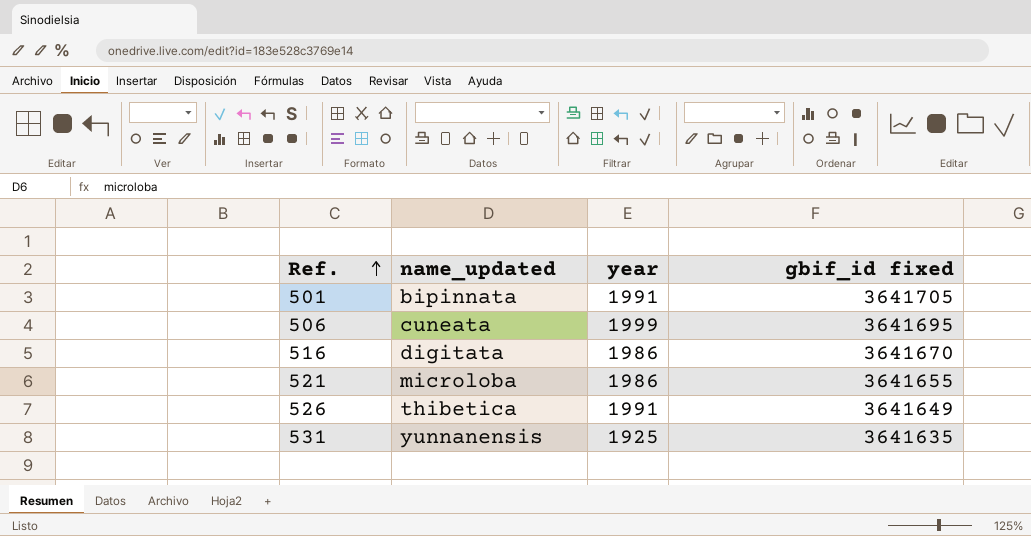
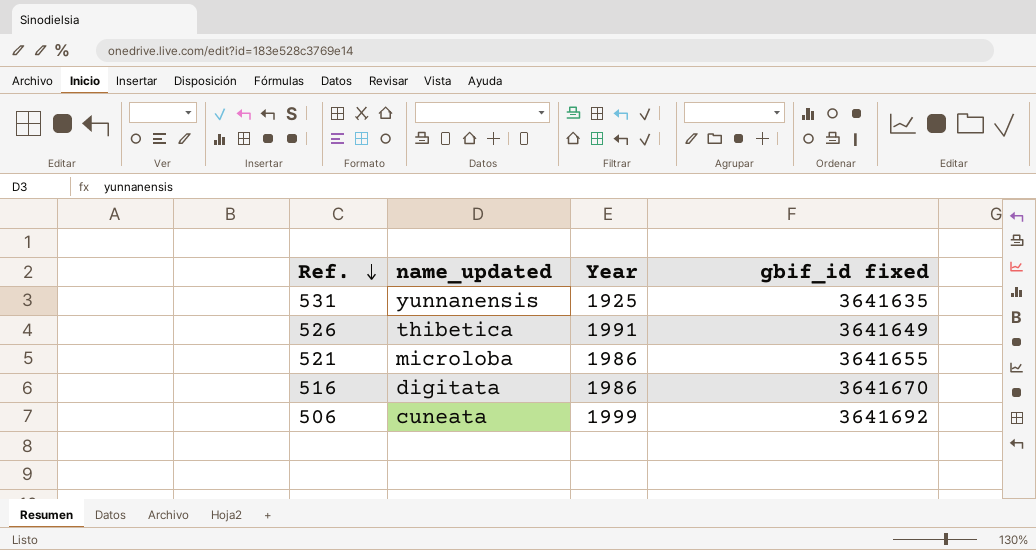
row order: Ref. ascending -> Ref. descending
column name: year -> Year
row 501: bipinnata | 1991 | 3641705 -> none
506 | gbif_id fixed: 3641695 -> 3641692

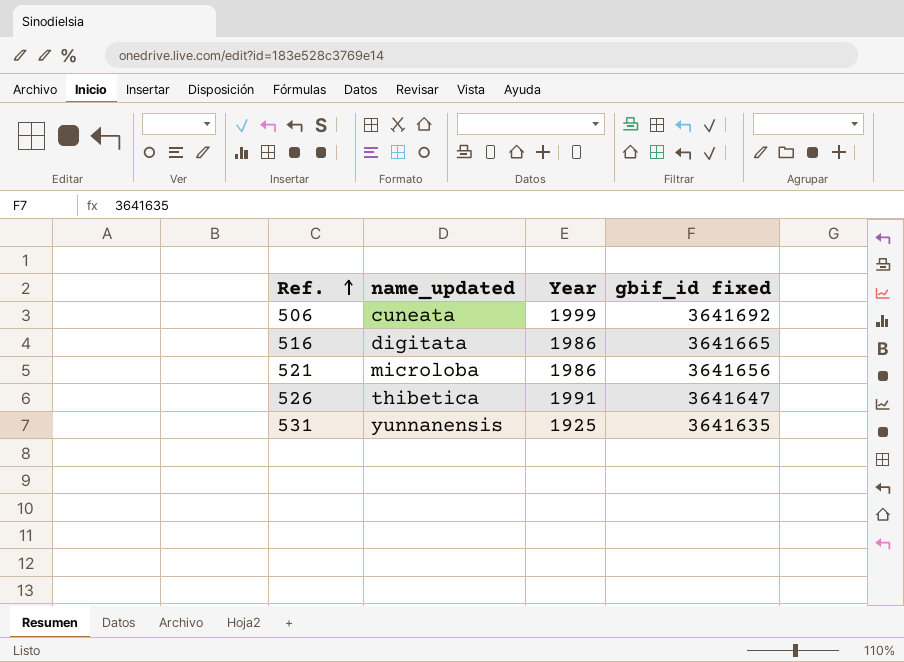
row order: Ref. descending -> Ref. ascending
516 | gbif_id fixed: 3641670 -> 3641665
521 | gbif_id fixed: 3641655 -> 3641656
526 | gbif_id fixed: 3641649 -> 3641647

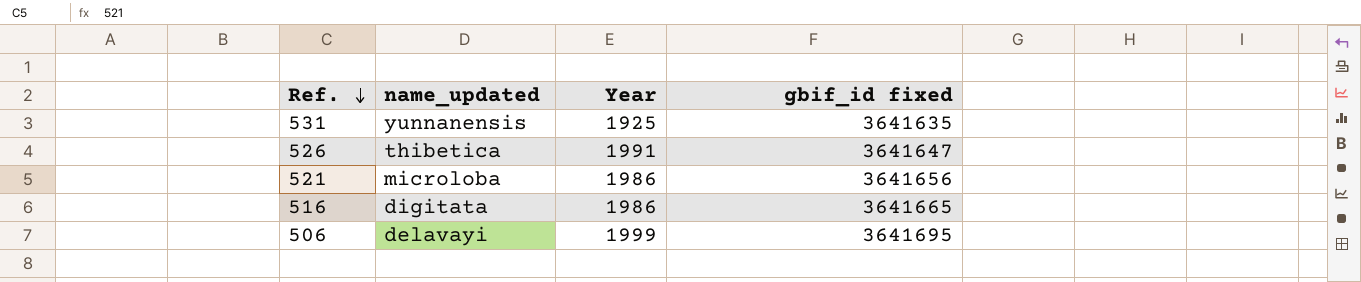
row order: Ref. ascending -> Ref. descending
506 | name_updated: cuneata -> delavayi
506 | gbif_id fixed: 3641692 -> 3641695

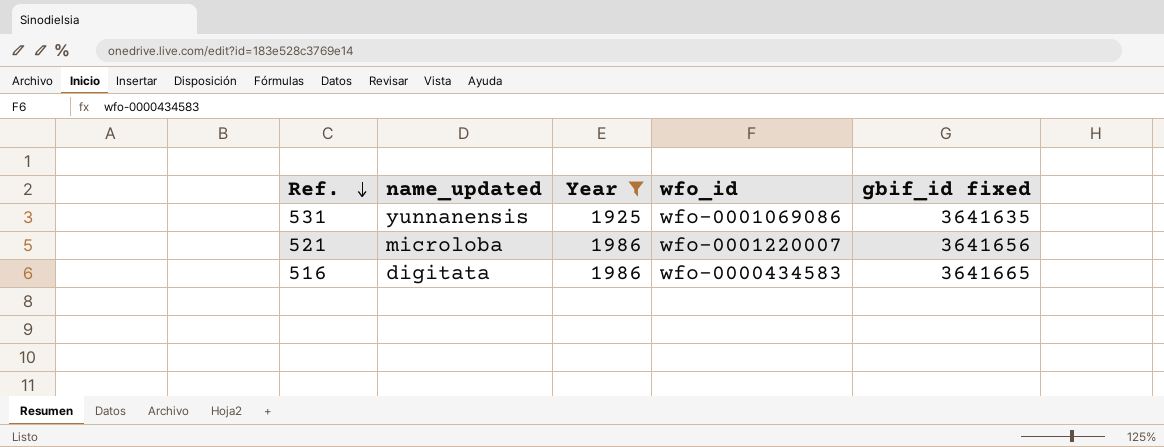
filter: none -> Year <= 1986
column wfo_id | position: none -> 4

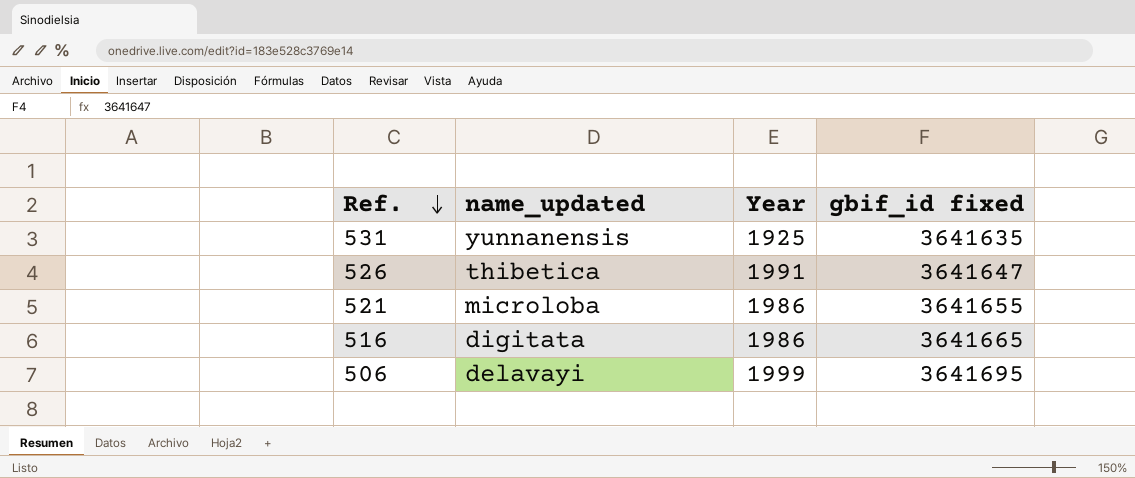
filter: Year <= 1986 -> none
column wfo_id | position: 4 -> none
521 | gbif_id fixed: 3641656 -> 3641655

